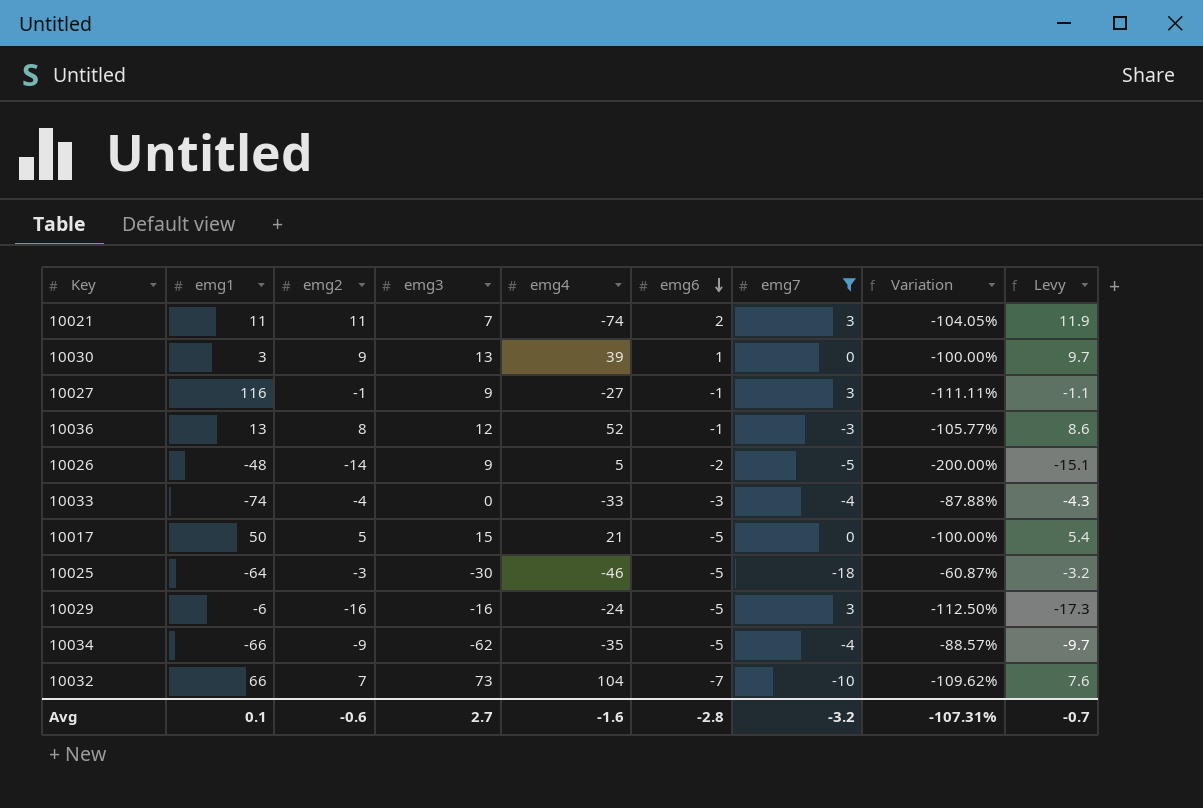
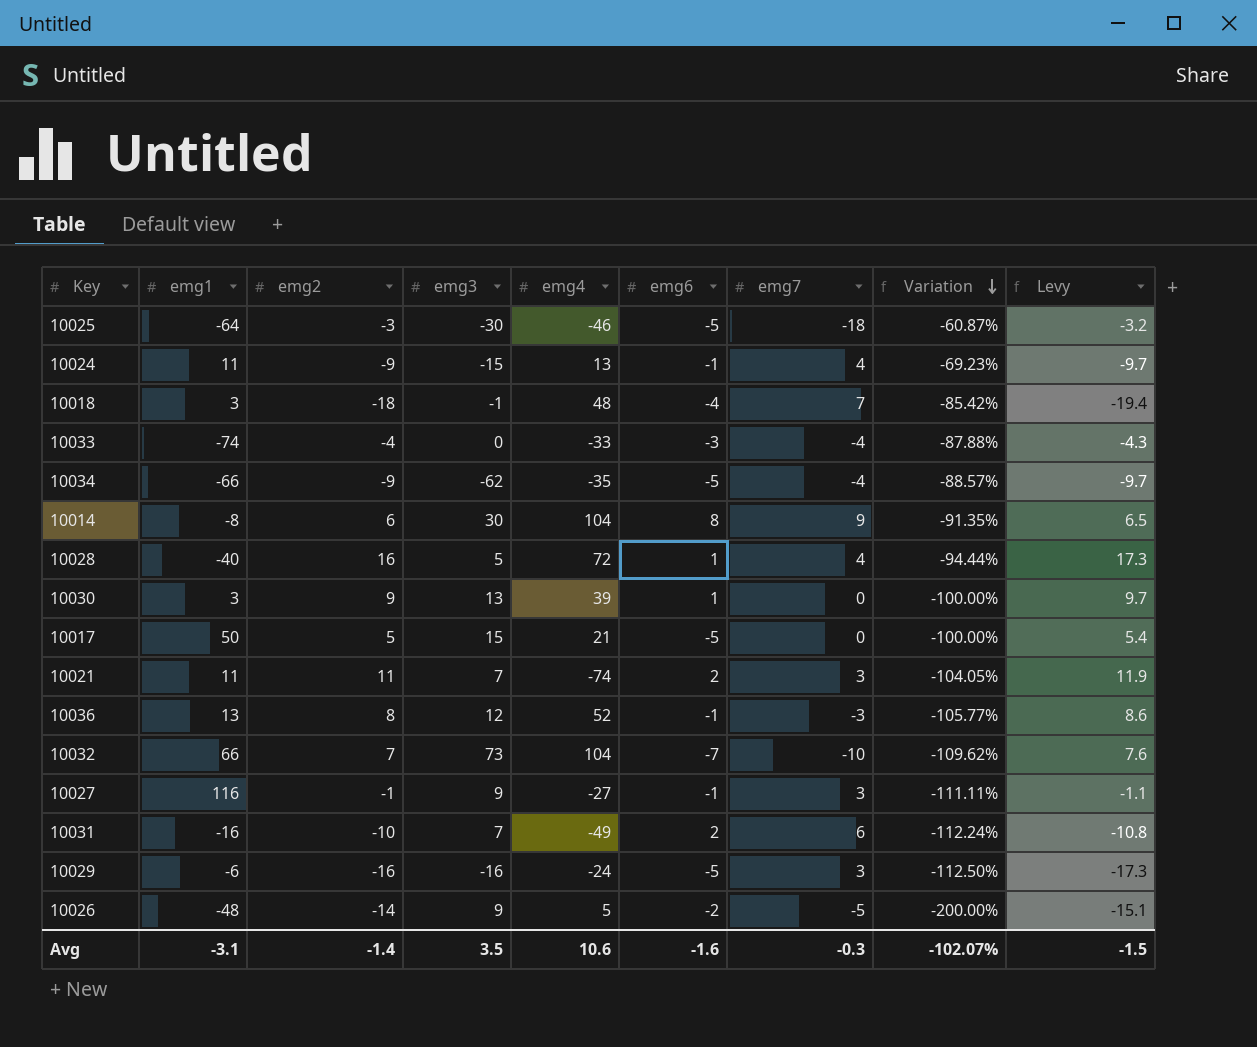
filter: emg7 <= 3 -> none
row order: emg6 descending -> Variation descending
Avg | emg1: 0.1 -> -3.1
Avg | emg2: -0.6 -> -1.4
Avg | emg3: 2.7 -> 3.5
Avg | emg4: -1.6 -> 10.6
Avg | emg6: -2.8 -> -1.6
Avg | emg7: -3.2 -> -0.3
Avg | Variation: -107.31% -> -102.07%
Avg | Levy: -0.7 -> -1.5

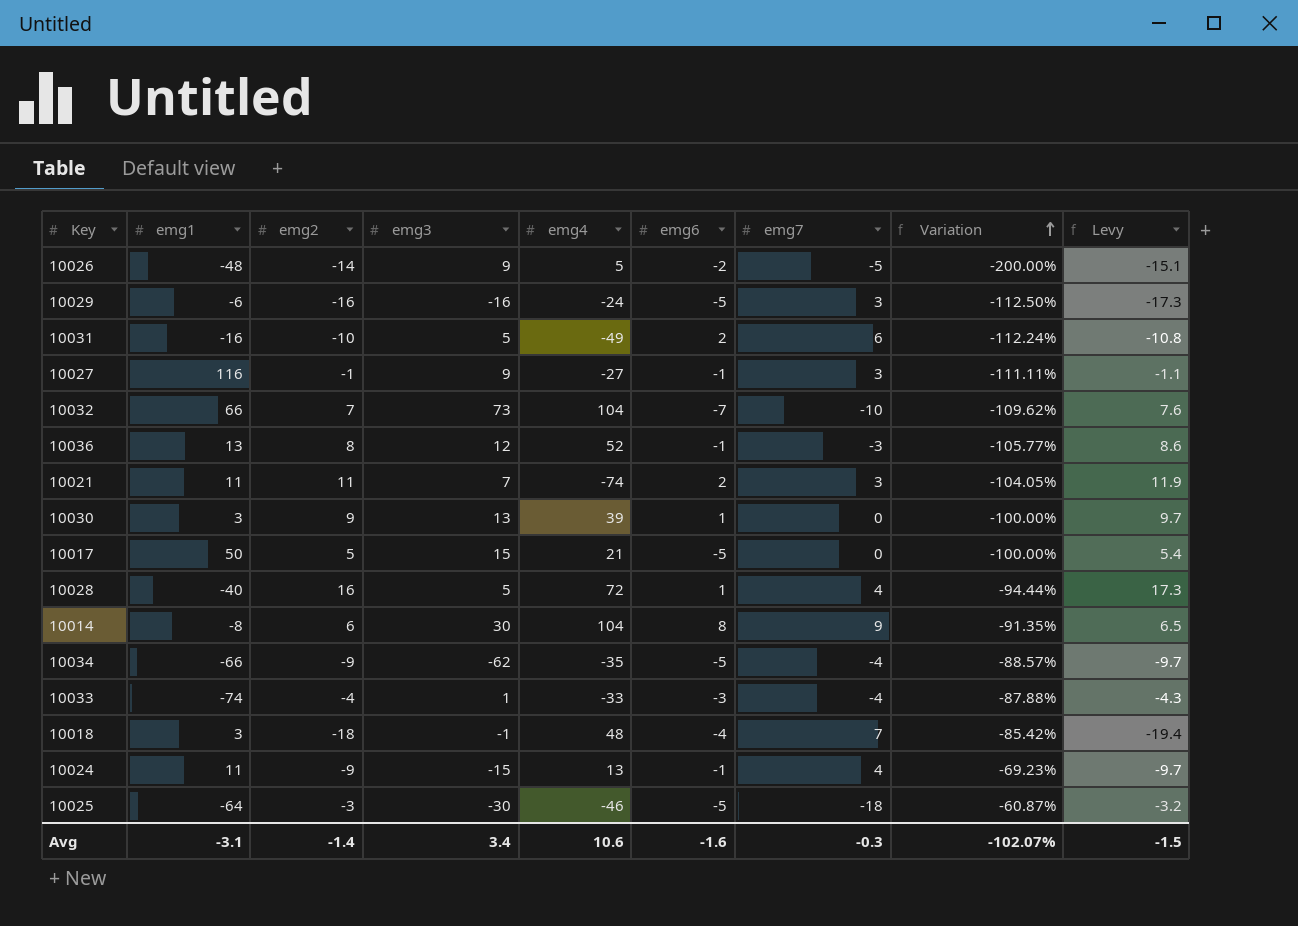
row order: Variation descending -> Variation ascending
10031 | emg3: 7 -> 5
10033 | emg3: 0 -> 1
Avg | emg3: 3.5 -> 3.4

